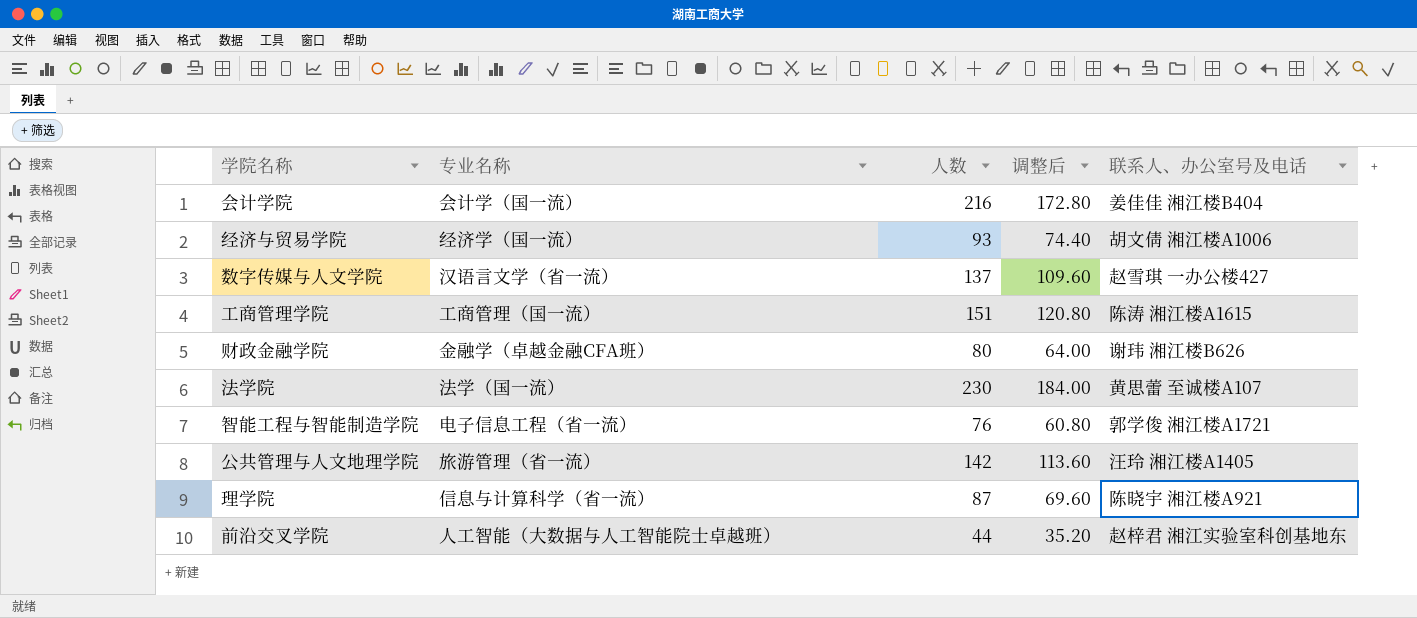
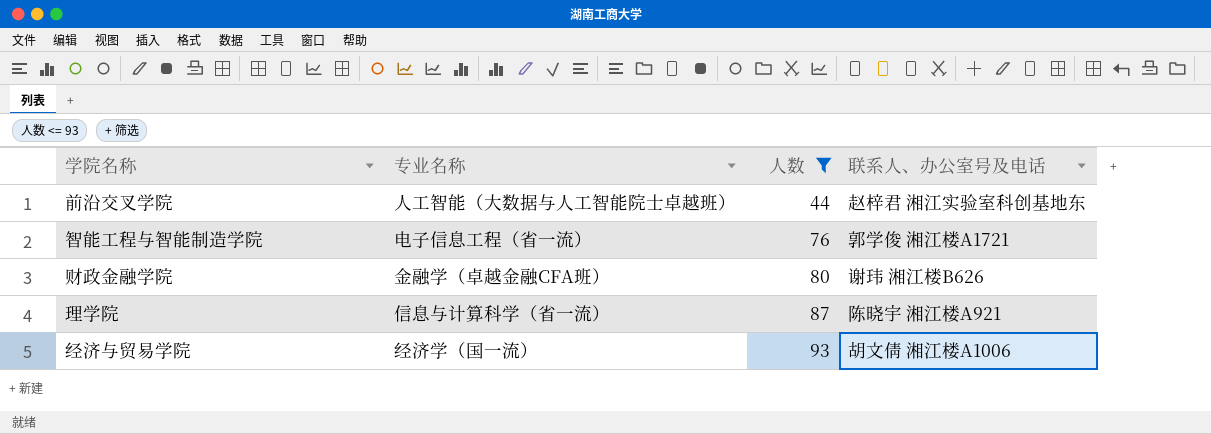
filter: none -> 人数 <= 93
row order: none -> 人数 ascending
column 调整后 | formula: [人数] * 0.8 -> none

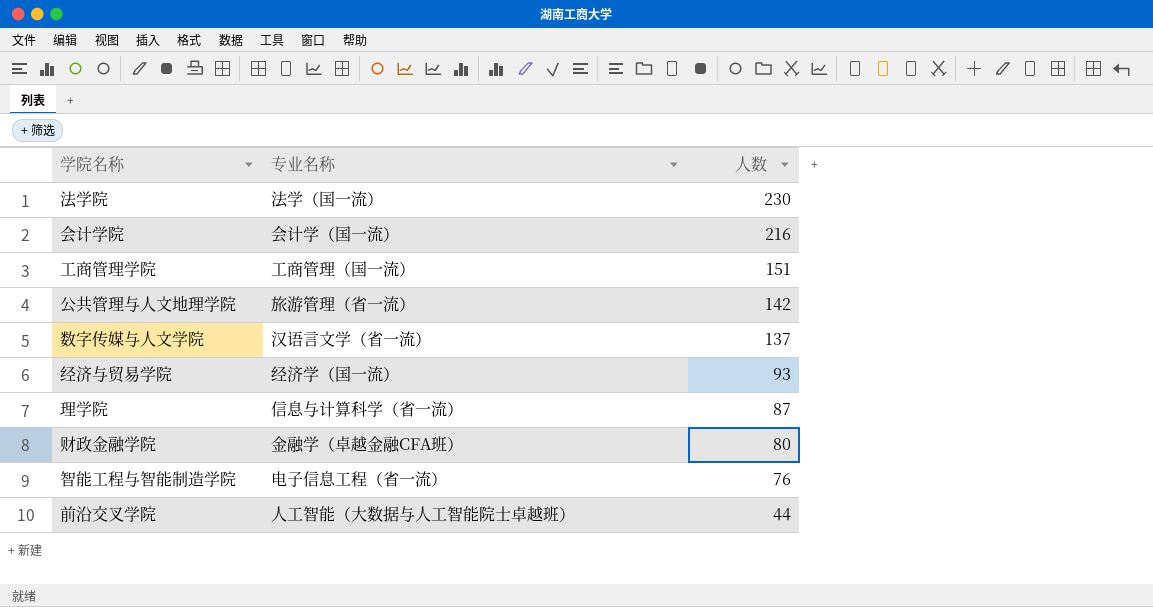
filter: 人数 <= 93 -> none
row order: 人数 ascending -> 人数 descending
column 联系人、办公室号及电话 | position: 4 -> none

